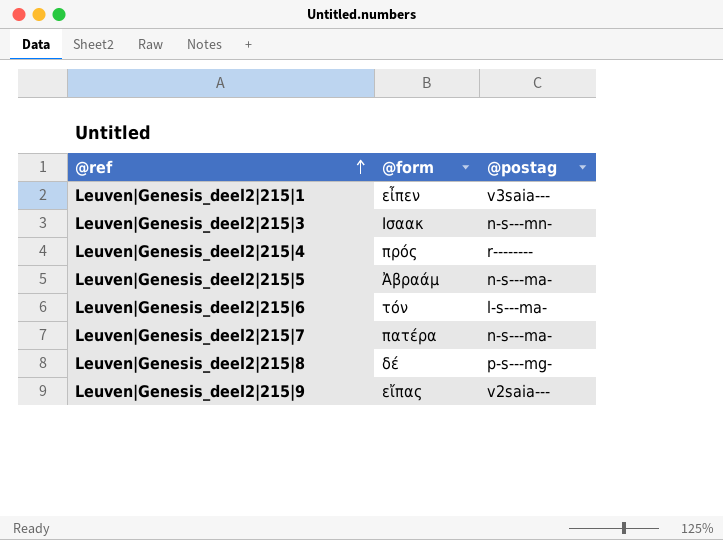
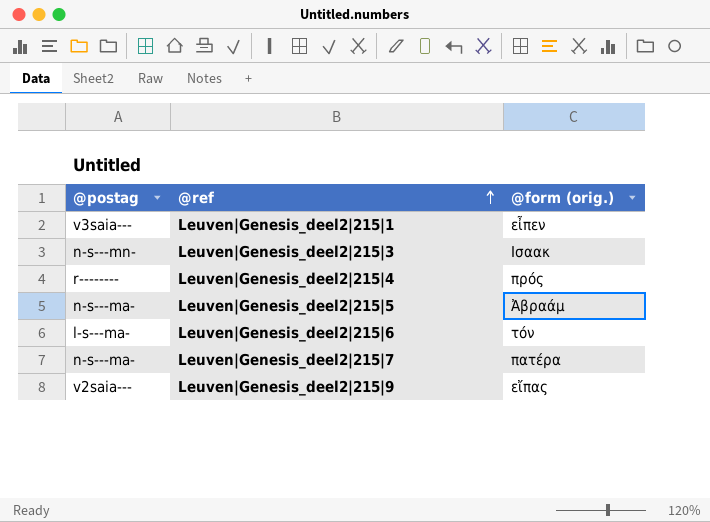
column @postag | position: 3 -> 1
column name: @form -> @form (orig.)
row Leuven|Genesis_deel2|215|8: δέ | p-s---mg- -> none

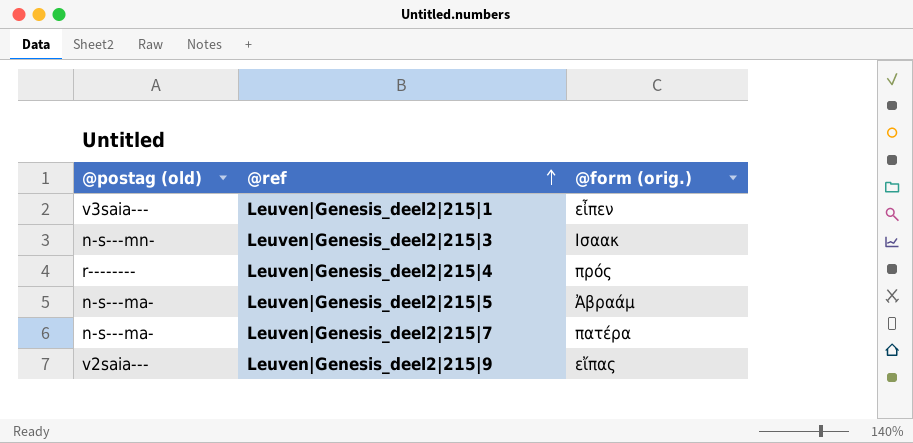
column name: @postag -> @postag (old)
row Leuven|Genesis_deel2|215|6: l-s---ma- | τόν -> none

